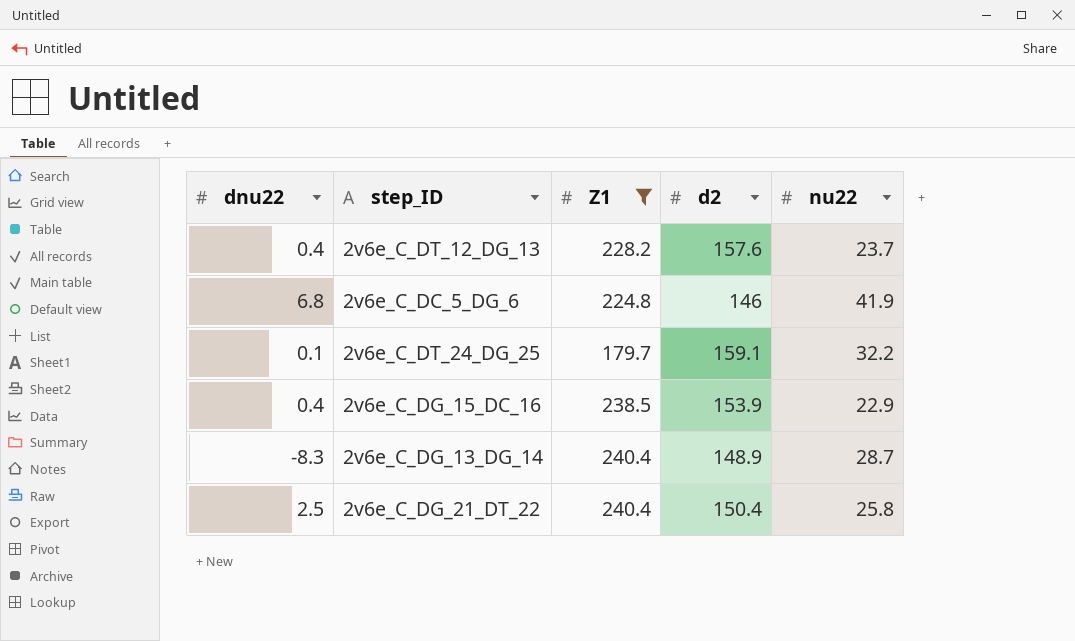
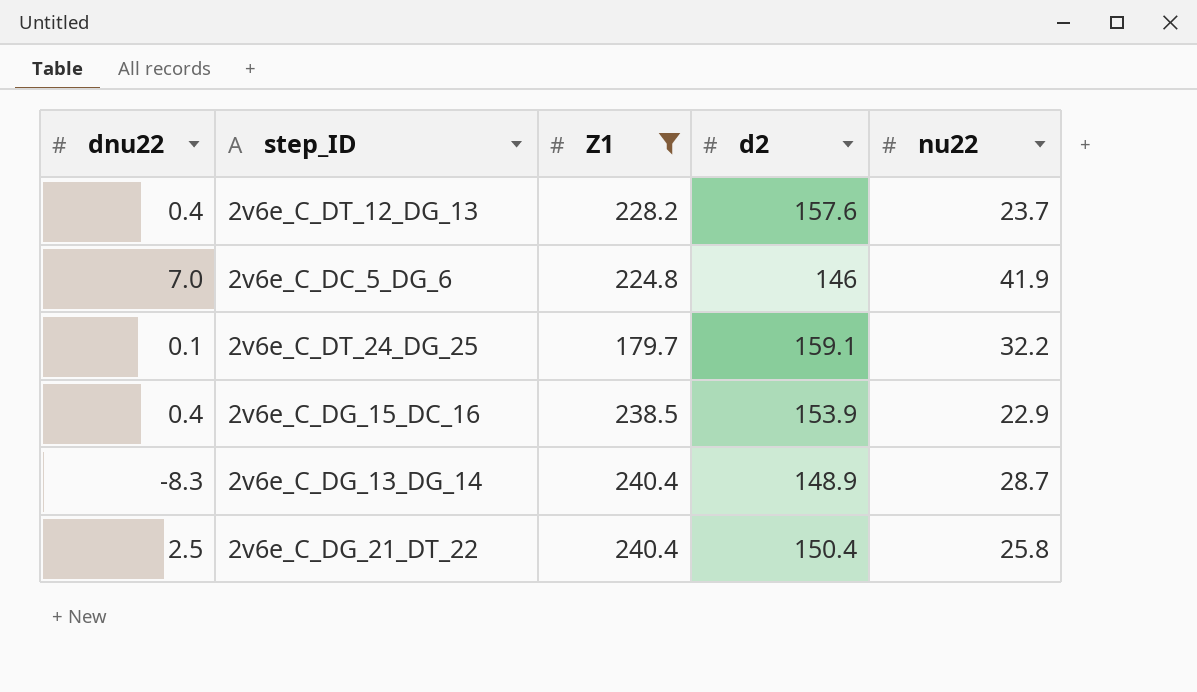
2v6e_C_DC_5_DG_6 | dnu22: 6.8 -> 7.0

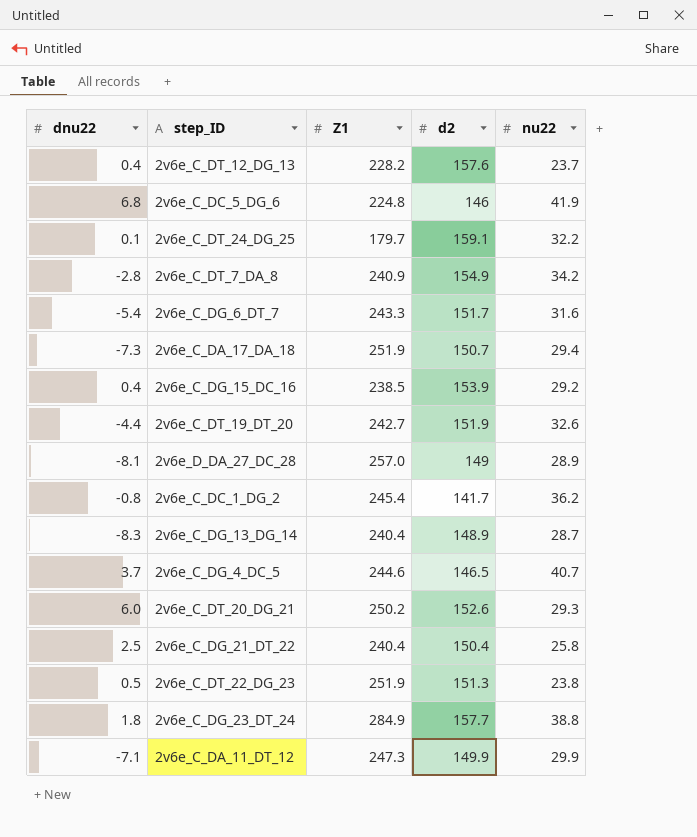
filter: Z1 <= 240.4 -> none
2v6e_C_DC_5_DG_6 | dnu22: 7.0 -> 6.8
2v6e_C_DG_15_DC_16 | nu22: 22.9 -> 29.2

